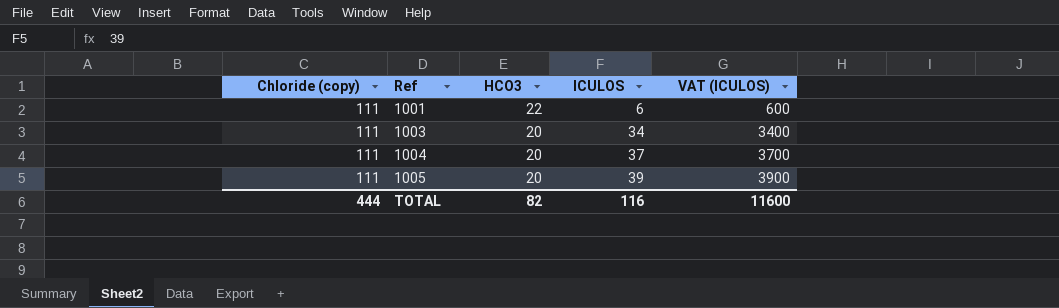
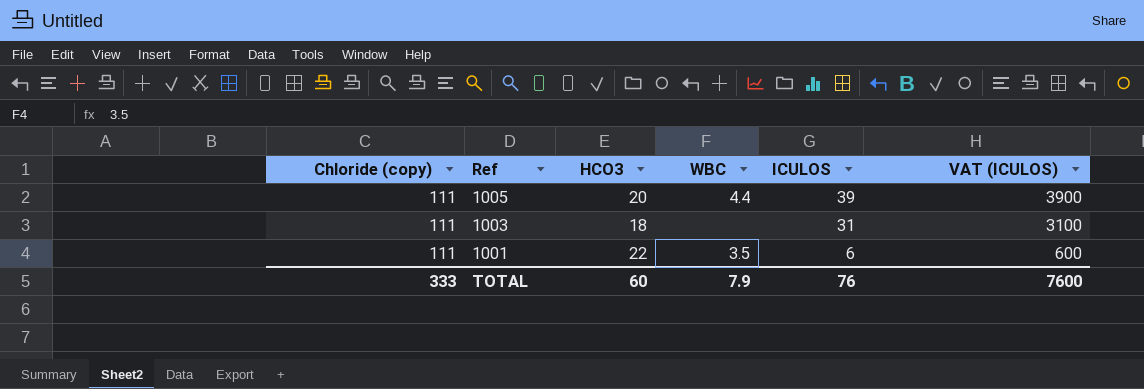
row order: Ref ascending -> Ref descending
column WBC | position: none -> 4
row 1004: 111 | 20 | 37 | 3700 -> none
1003 | HCO3: 20 -> 18
1003 | ICULOS: 34 -> 31
1003 | VAT (ICULOS): 3400 -> 3100
TOTAL | Chloride (copy): 444 -> 333
TOTAL | HCO3: 82 -> 60
TOTAL | ICULOS: 116 -> 76
TOTAL | VAT (ICULOS): 11600 -> 7600

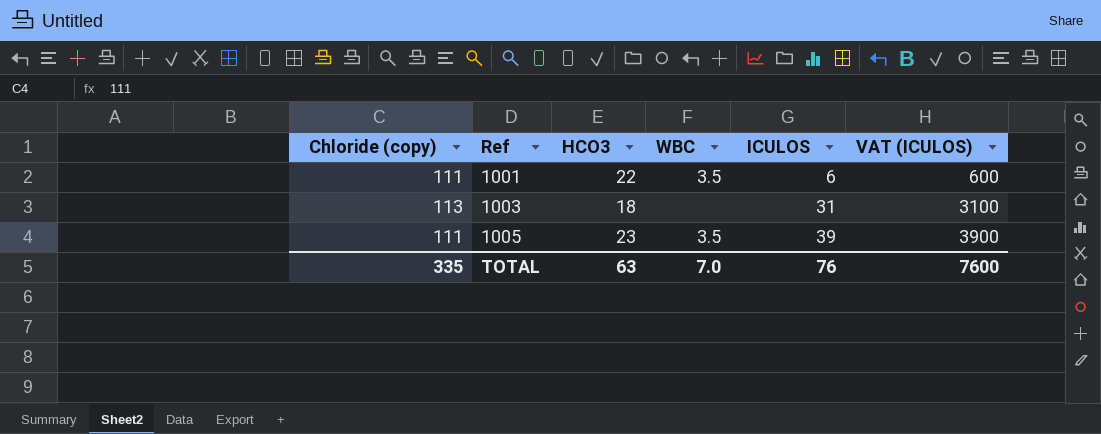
row order: Ref descending -> Ref ascending
1003 | Chloride (copy): 111 -> 113
1005 | HCO3: 20 -> 23
1005 | WBC: 4.4 -> 3.5
TOTAL | Chloride (copy): 333 -> 335
TOTAL | HCO3: 60 -> 63
TOTAL | WBC: 7.9 -> 7.0

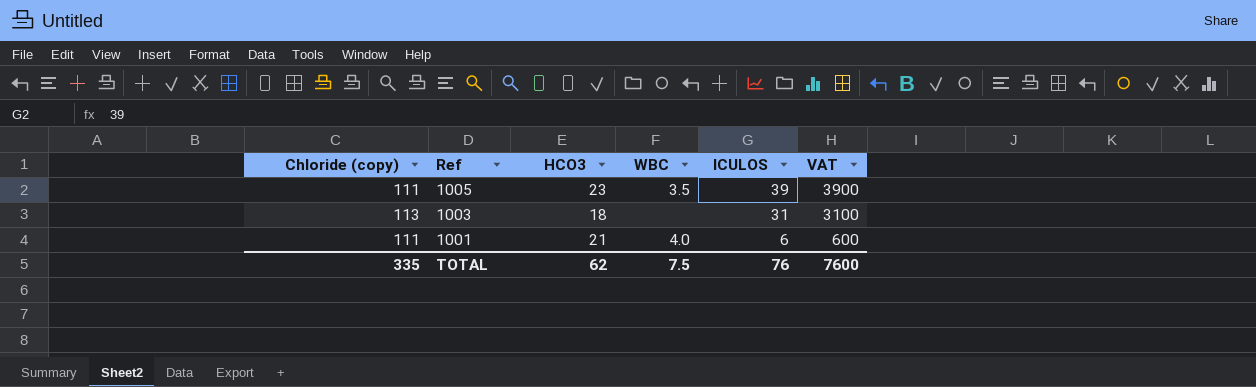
row order: Ref ascending -> Ref descending
column name: VAT (ICULOS) -> VAT
1001 | HCO3: 22 -> 21
1001 | WBC: 3.5 -> 4.0
TOTAL | HCO3: 63 -> 62
TOTAL | WBC: 7.0 -> 7.5

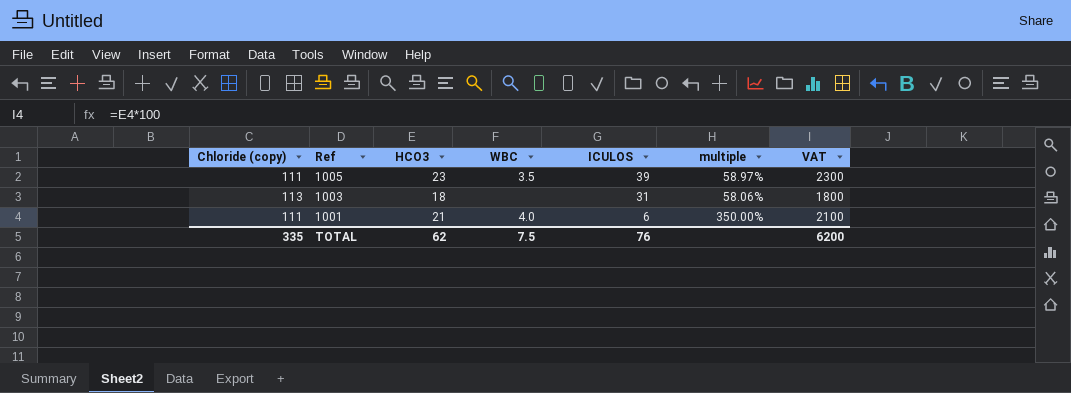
column multiple | formula: none -> [HCO3] / [ICULOS]
column VAT | formula: [ICULOS] * 100 -> [HCO3] * 100
TOTAL | VAT: 7600 -> 6200

